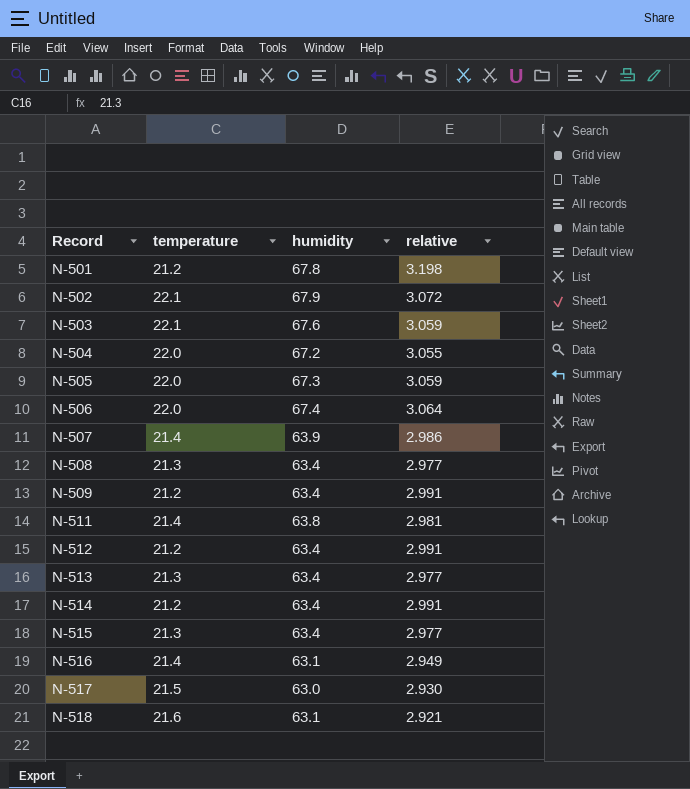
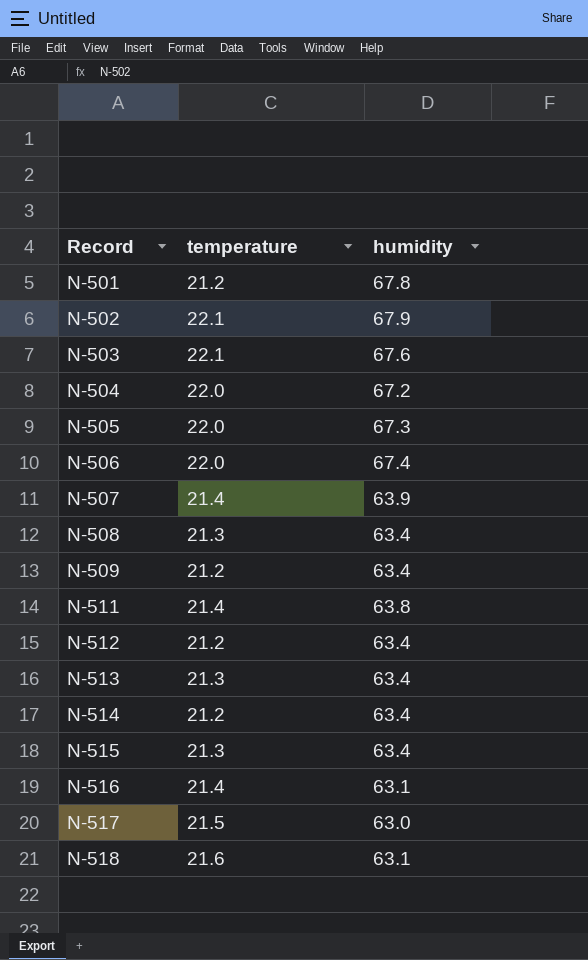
column relative | formula: [humidity] / [temperature] -> none

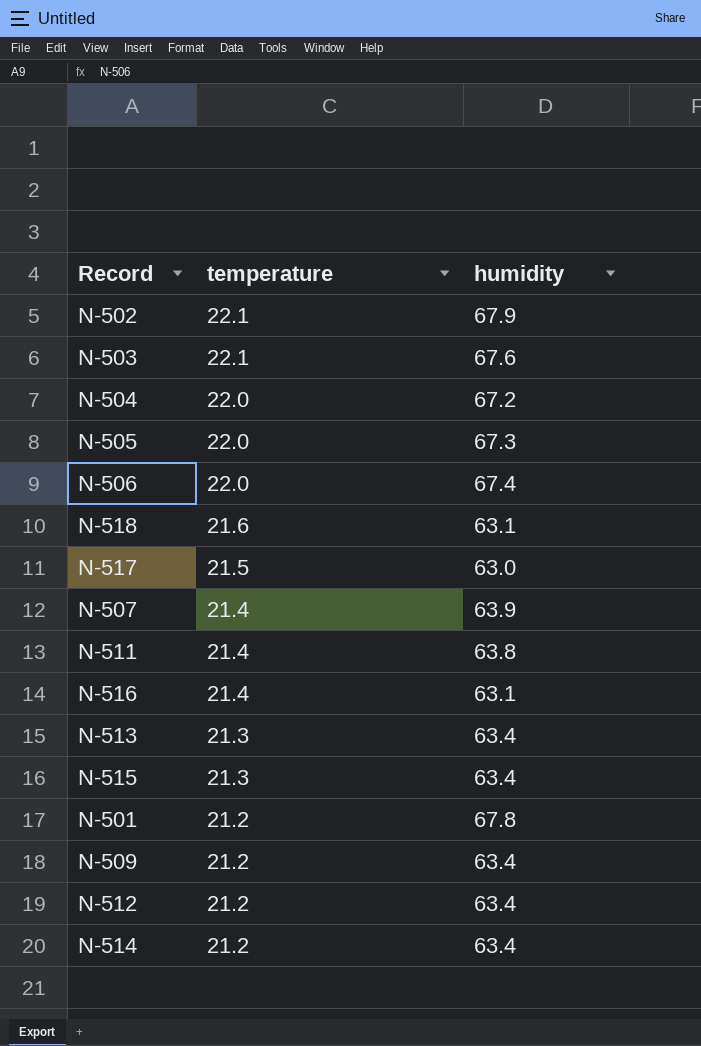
row order: Record ascending -> temperature descending
row N-508: 21.3 | 63.4 -> none

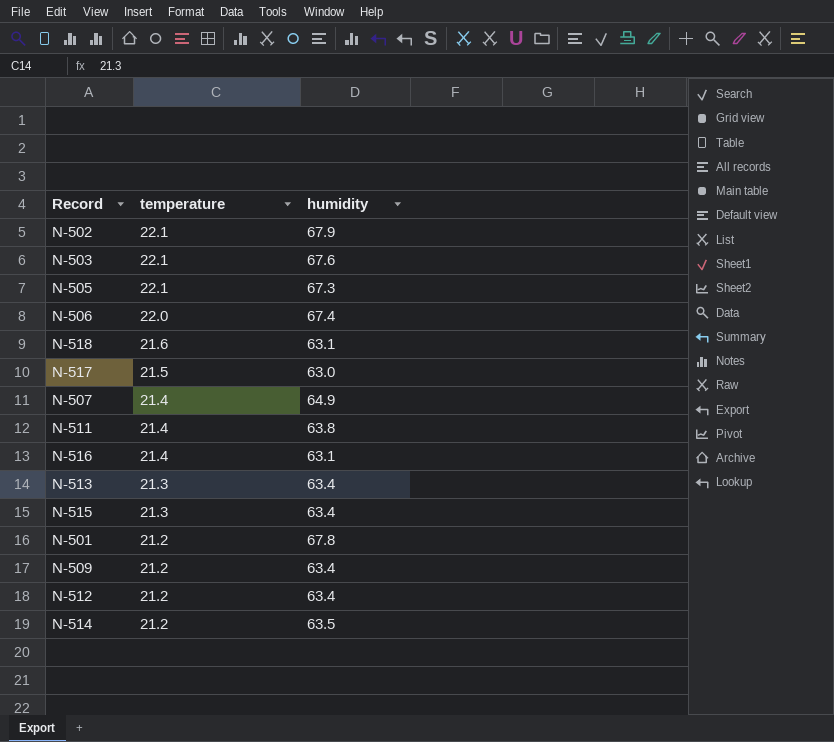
row N-504: 22.0 | 67.2 -> none
N-505 | temperature: 22.0 -> 22.1
N-507 | humidity: 63.9 -> 64.9
N-514 | humidity: 63.4 -> 63.5

